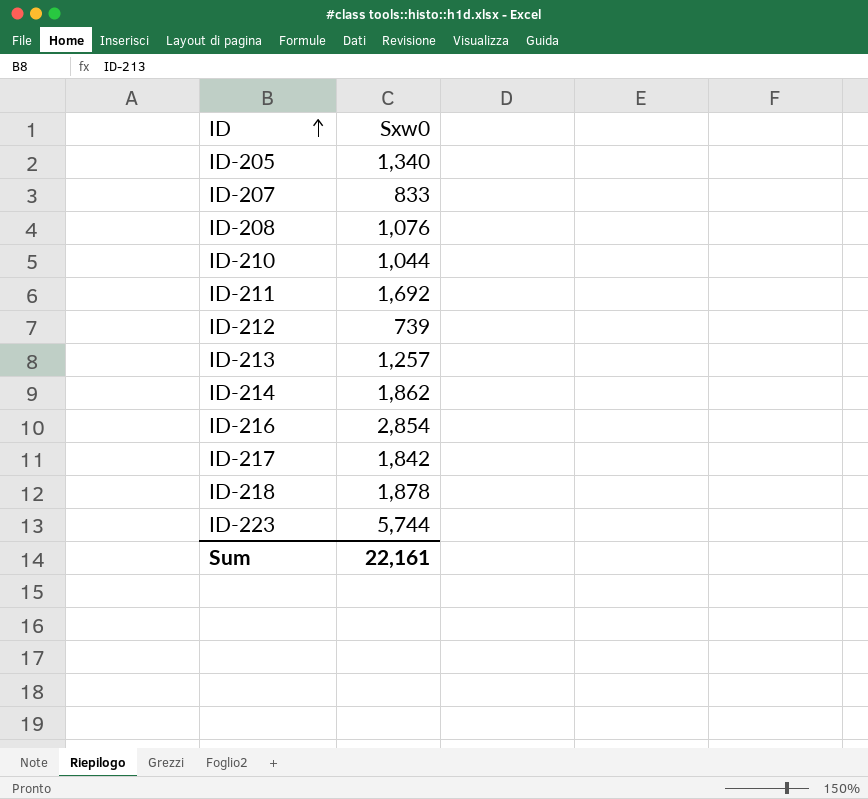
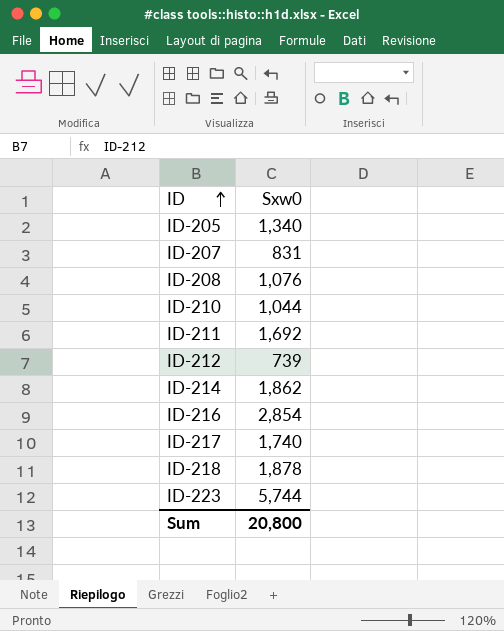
row ID-213: 1,257 -> none
ID-207 | Sxw0: 833 -> 831
ID-217 | Sxw0: 1,842 -> 1,740
Sum | Sxw0: 22,161 -> 20,800

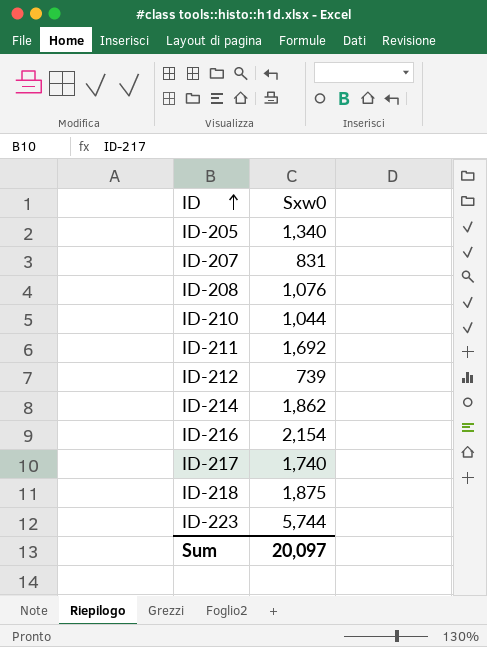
ID-216 | Sxw0: 2,854 -> 2,154
ID-218 | Sxw0: 1,878 -> 1,875
Sum | Sxw0: 20,800 -> 20,097

